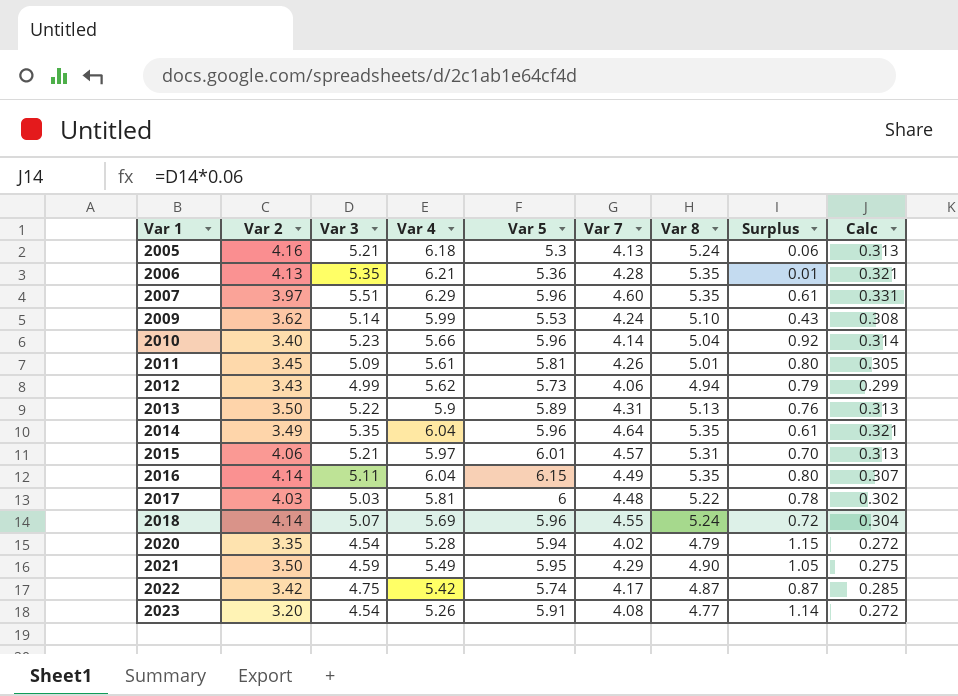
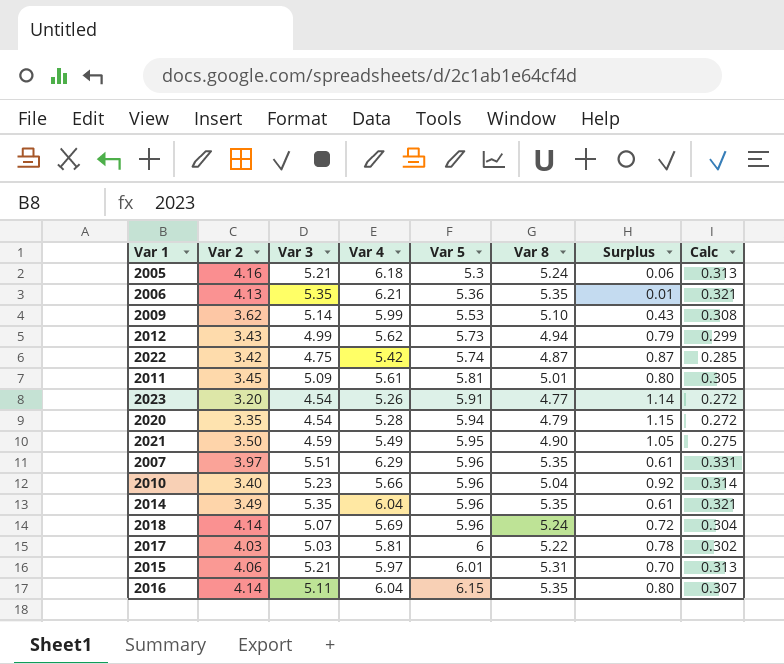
row order: Var 1 ascending -> Var 5 ascending
column Var 7 | position: 6 -> none
row 2013: 3.50 | 5.22 | 5.9 | 5.89 | 4.31 | 5.13 | 0.76 | 0.313 -> none

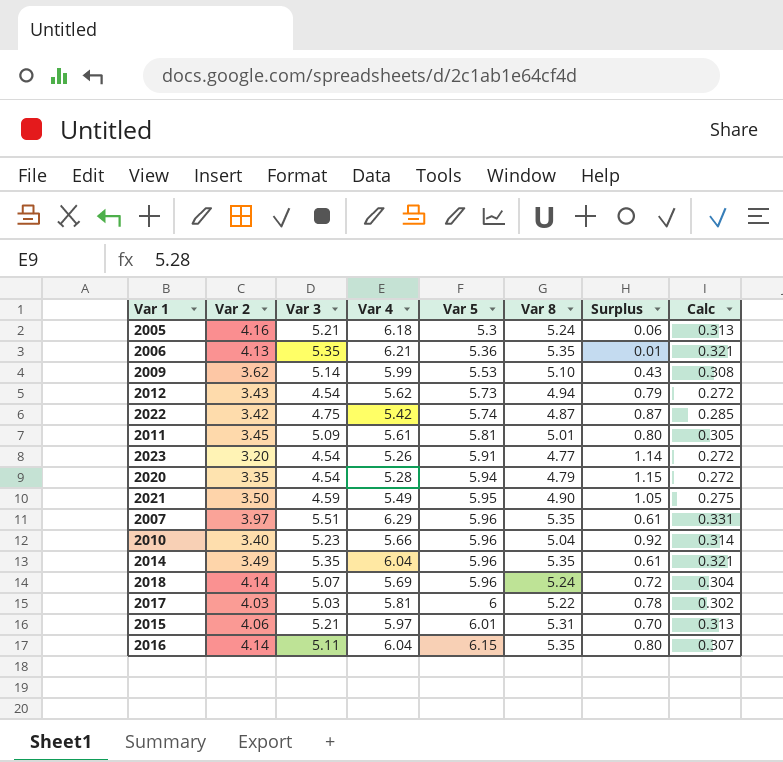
2012 | Var 3: 4.99 -> 4.54
2012 | Calc: 0.299 -> 0.272

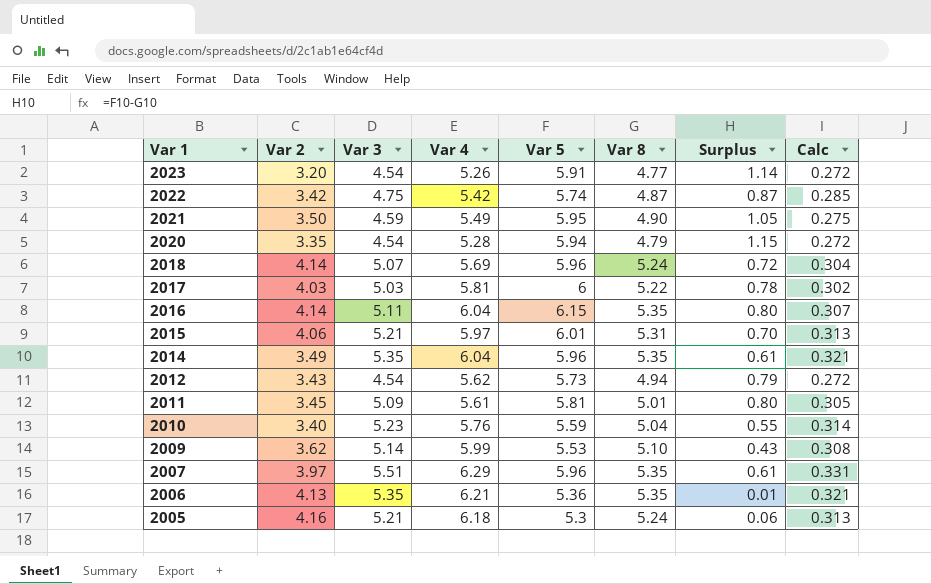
row order: Var 5 ascending -> Var 1 descending
2010 | Var 4: 5.66 -> 5.76
2010 | Var 5: 5.96 -> 5.59
2010 | Surplus: 0.92 -> 0.55

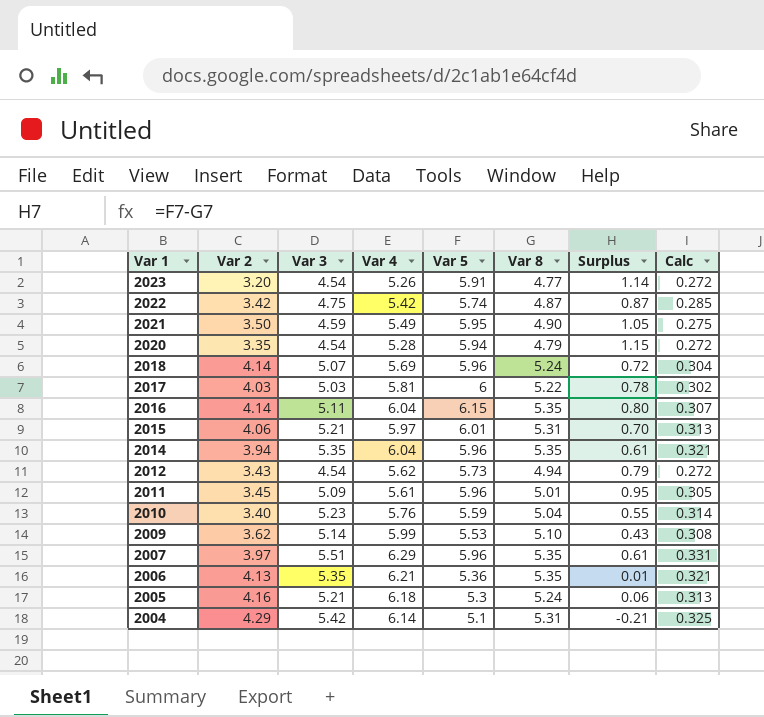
2014 | Var 2: 3.49 -> 3.94
2011 | Var 5: 5.81 -> 5.96
2011 | Surplus: 0.80 -> 0.95
row 2004: none -> 4.29 | 5.42 | 6.14 | 5.1 | 5.31 | -0.21 | 0.325

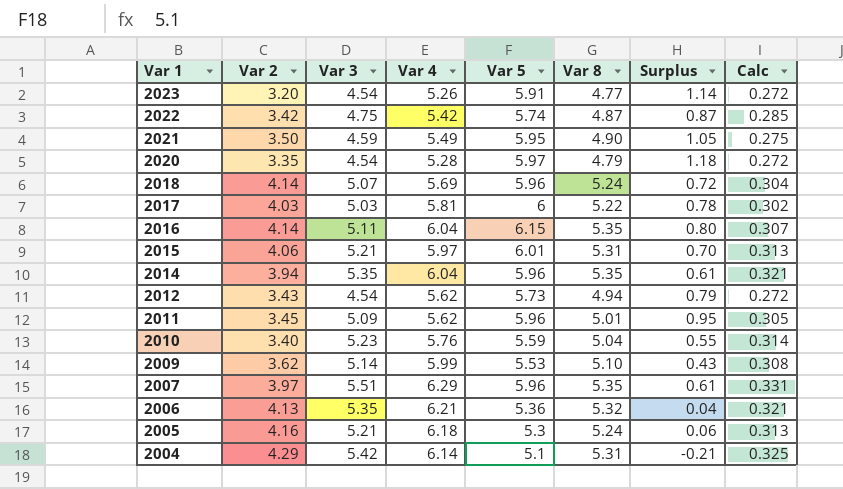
2020 | Var 5: 5.94 -> 5.97
2020 | Surplus: 1.15 -> 1.18
2011 | Var 4: 5.61 -> 5.62
2006 | Var 8: 5.35 -> 5.32
2006 | Surplus: 0.01 -> 0.04

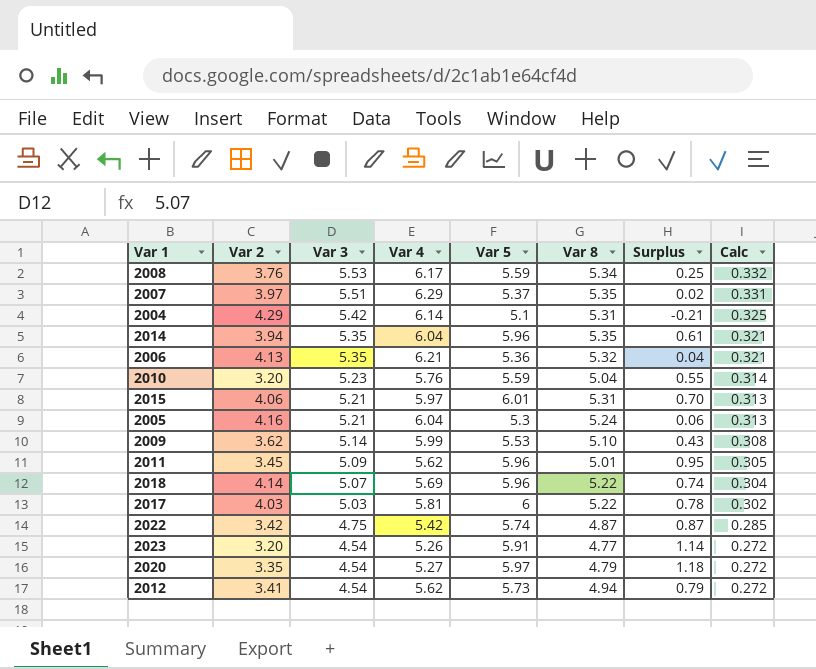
row order: Var 1 descending -> Var 3 descending
row 2021: 3.50 | 4.59 | 5.49 | 5.95 | 4.90 | 1.05 | 0.275 -> none
row 2016: 4.14 | 5.11 | 6.04 | 6.15 | 5.35 | 0.80 | 0.307 -> none
row 2008: none -> 3.76 | 5.53 | 6.17 | 5.59 | 5.34 | 0.25 | 0.332
2007 | Var 5: 5.96 -> 5.37
2007 | Surplus: 0.61 -> 0.02
2010 | Var 2: 3.40 -> 3.20
2005 | Var 4: 6.18 -> 6.04
2018 | Var 8: 5.24 -> 5.22
2018 | Surplus: 0.72 -> 0.74
2020 | Var 4: 5.28 -> 5.27
2012 | Var 2: 3.43 -> 3.41

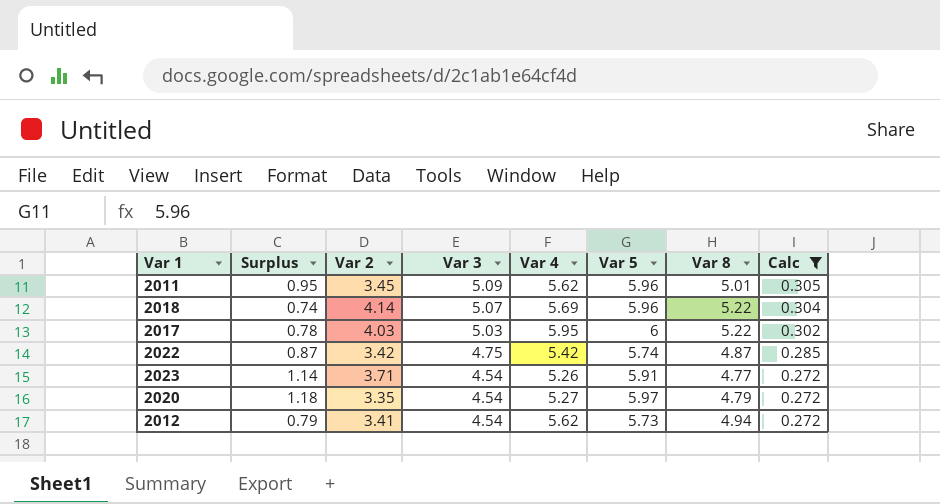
filter: none -> Calc <= 0.305
column Surplus | position: 7 -> 2
2017 | Var 4: 5.81 -> 5.95
2023 | Var 2: 3.20 -> 3.71

